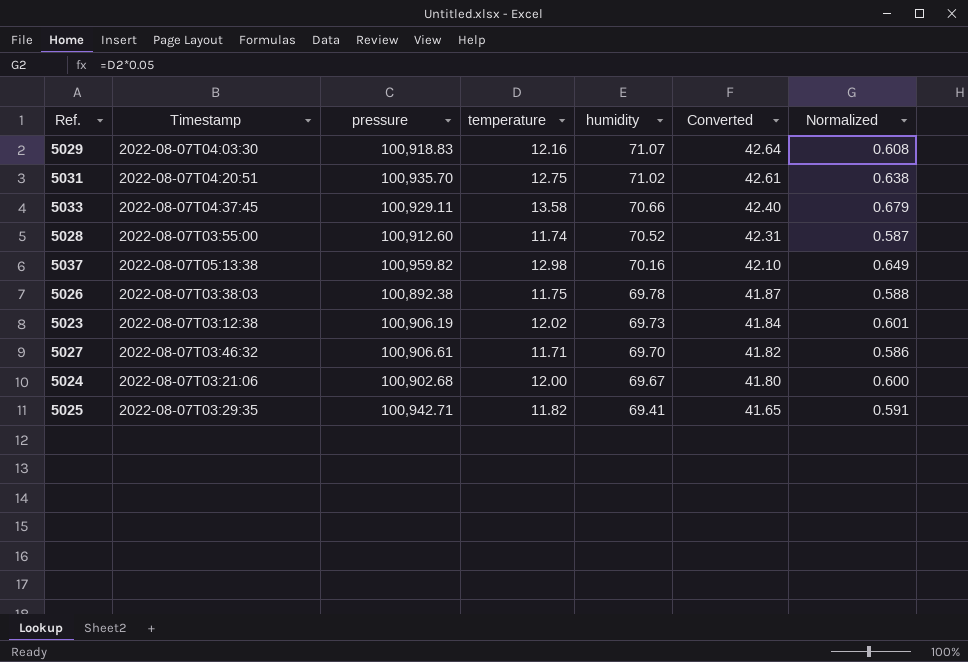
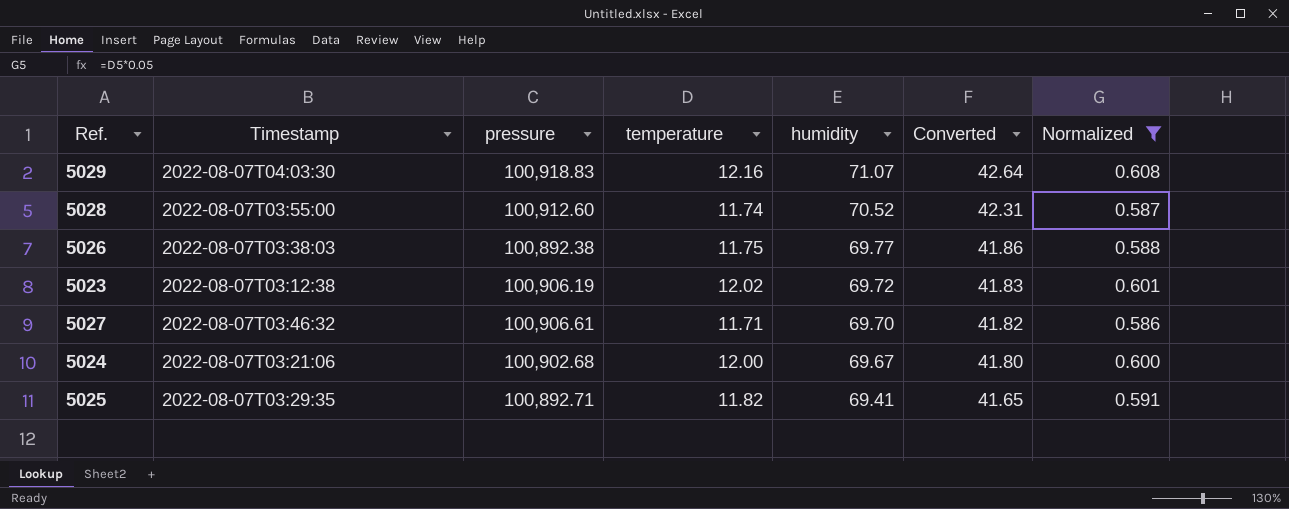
filter: none -> Normalized <= 0.608
5026 | humidity: 69.78 -> 69.77
5026 | Converted: 41.87 -> 41.86
5023 | humidity: 69.73 -> 69.72
5023 | Converted: 41.84 -> 41.83
5025 | pressure: 100,942.71 -> 100,892.71

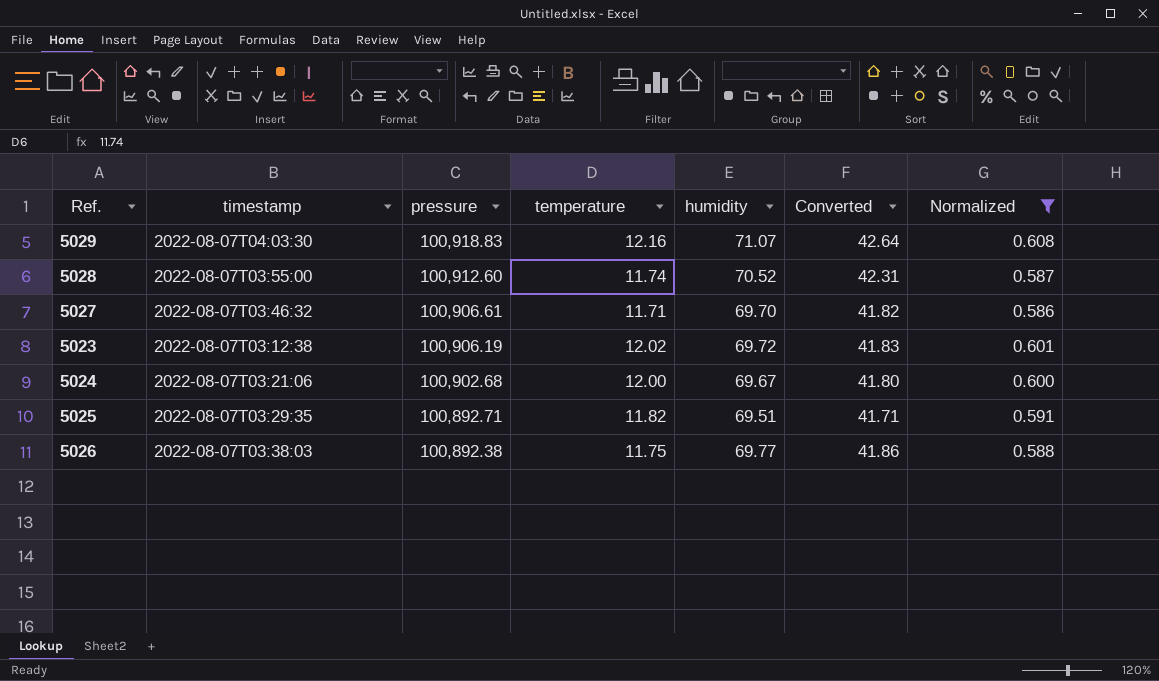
row order: humidity descending -> pressure descending
column name: Timestamp -> timestamp
5025 | humidity: 69.41 -> 69.51
5025 | Converted: 41.65 -> 41.71

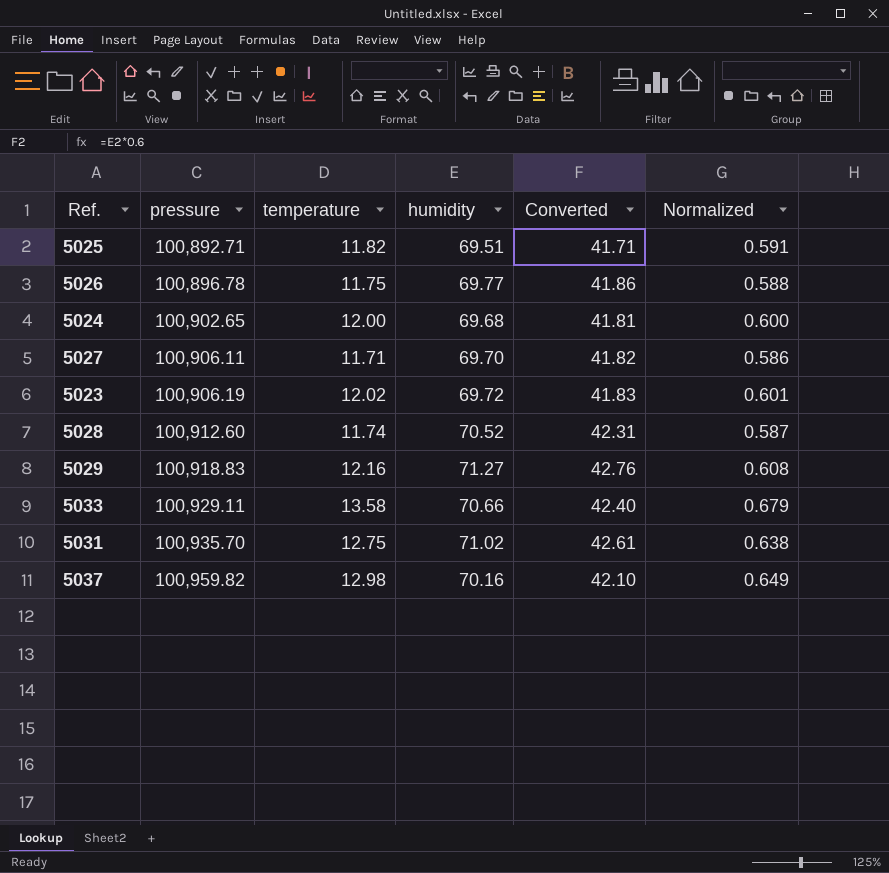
filter: Normalized <= 0.608 -> none
row order: pressure descending -> pressure ascending
column timestamp | position: 2 -> none
5026 | pressure: 100,892.38 -> 100,896.78
5024 | pressure: 100,902.68 -> 100,902.65
5024 | humidity: 69.67 -> 69.68
5024 | Converted: 41.80 -> 41.81
5027 | pressure: 100,906.61 -> 100,906.11
5029 | humidity: 71.07 -> 71.27
5029 | Converted: 42.64 -> 42.76

